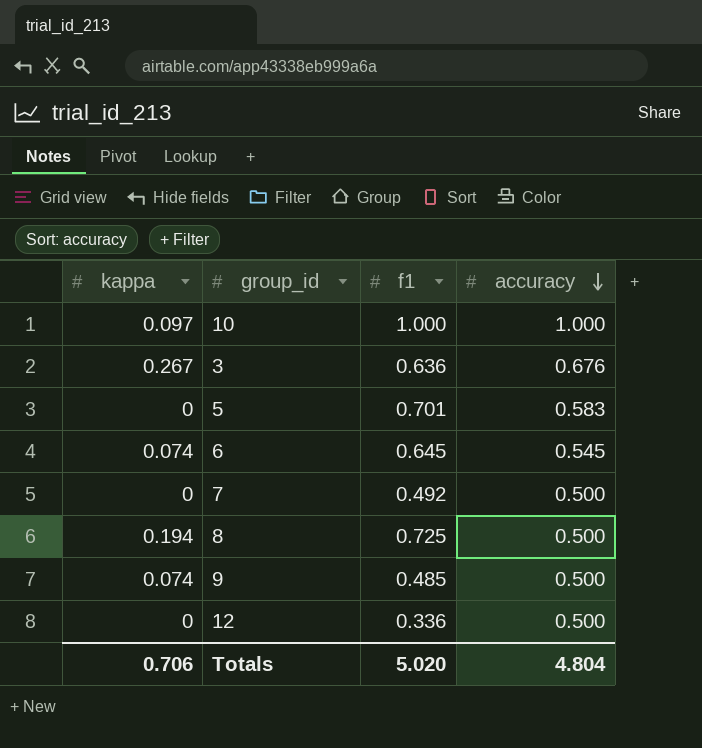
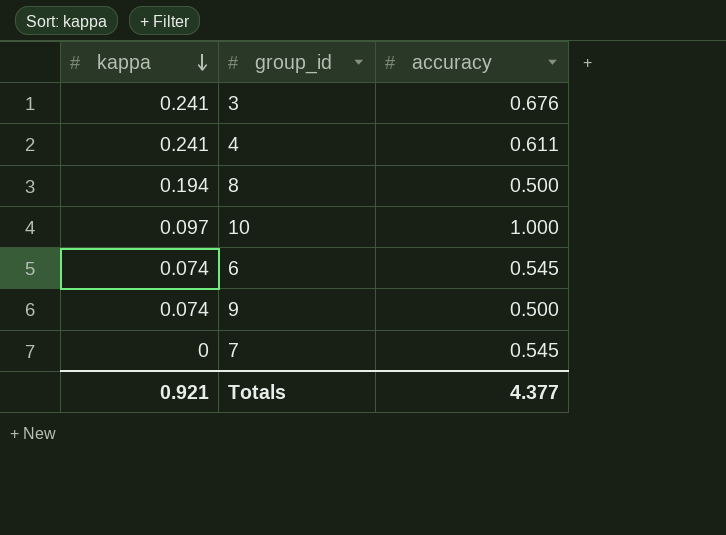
row order: accuracy descending -> kappa descending
column f1 | position: 3 -> none
row 5: 0 | 0.701 | 0.583 -> none
row 12: 0 | 0.336 | 0.500 -> none
3 | kappa: 0.267 -> 0.241
row 4: none -> 0.241 | 0.611
7 | accuracy: 0.500 -> 0.545
Totals | kappa: 0.706 -> 0.921
Totals | accuracy: 4.804 -> 4.377

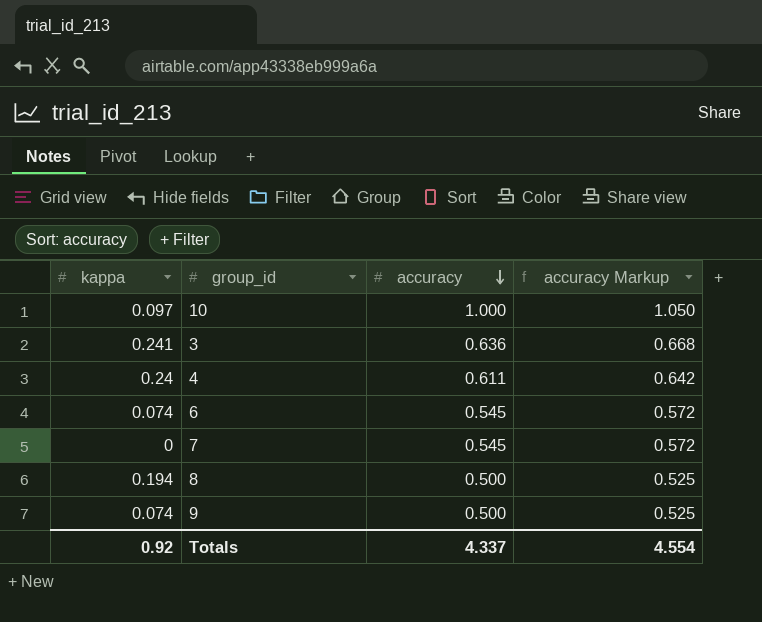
row order: kappa descending -> accuracy descending
column accuracy Markup | formula: none -> [accuracy] * 1.05
3 | accuracy: 0.676 -> 0.636
4 | kappa: 0.241 -> 0.24
Totals | kappa: 0.921 -> 0.92
Totals | accuracy: 4.377 -> 4.337

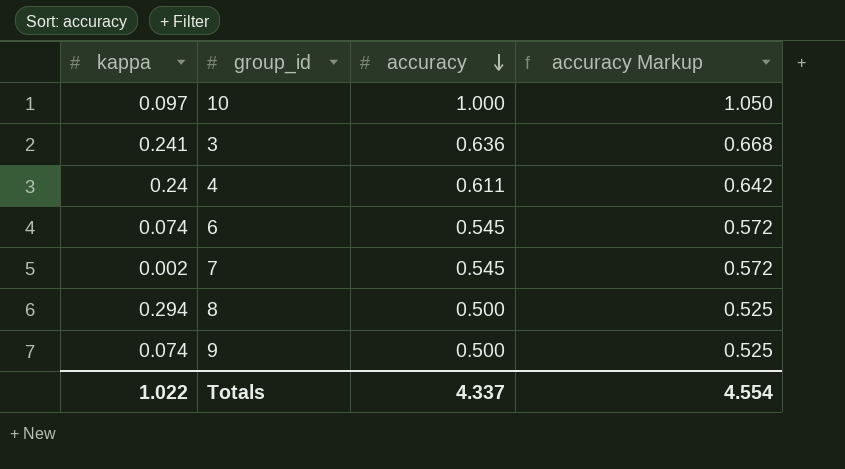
7 | kappa: 0 -> 0.002
8 | kappa: 0.194 -> 0.294
Totals | kappa: 0.92 -> 1.022

